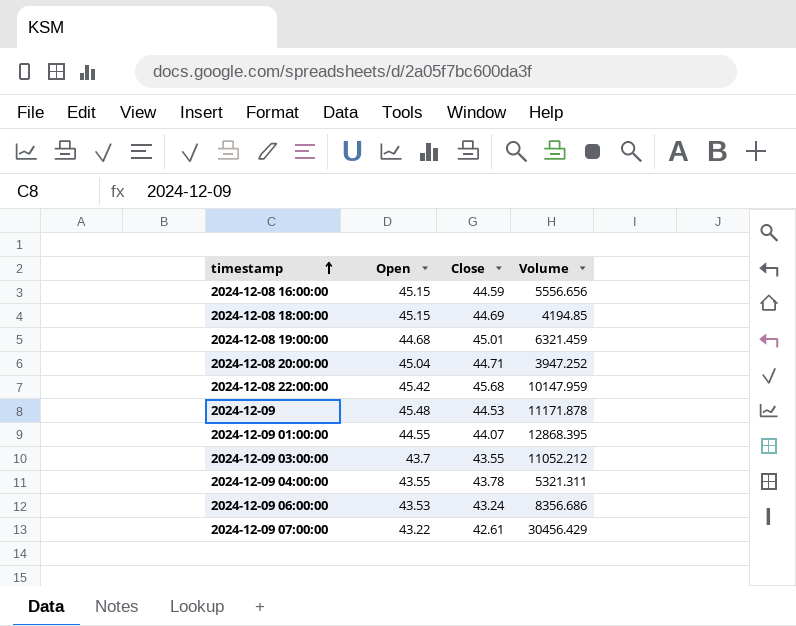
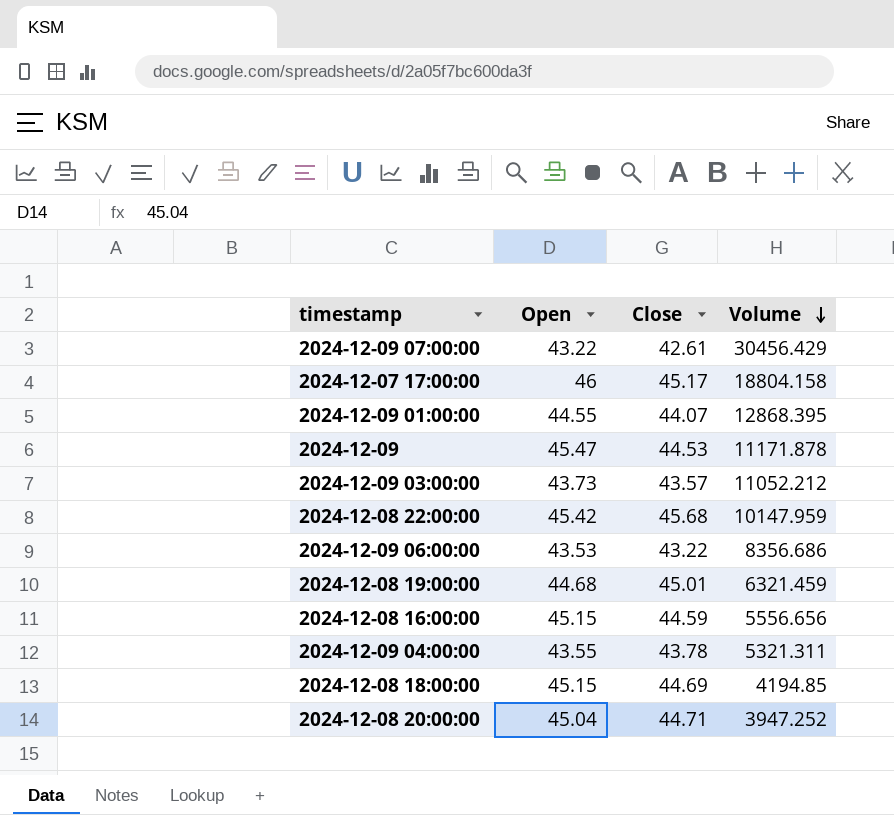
row order: timestamp ascending -> Volume descending
row 2024-12-07 17:00:00: none -> 46 | 45.17 | 18804.158
2024-12-09 | Open: 45.48 -> 45.47
2024-12-09 03:00:00 | Open: 43.7 -> 43.73
2024-12-09 03:00:00 | Close: 43.55 -> 43.57
2024-12-09 06:00:00 | Close: 43.24 -> 43.22

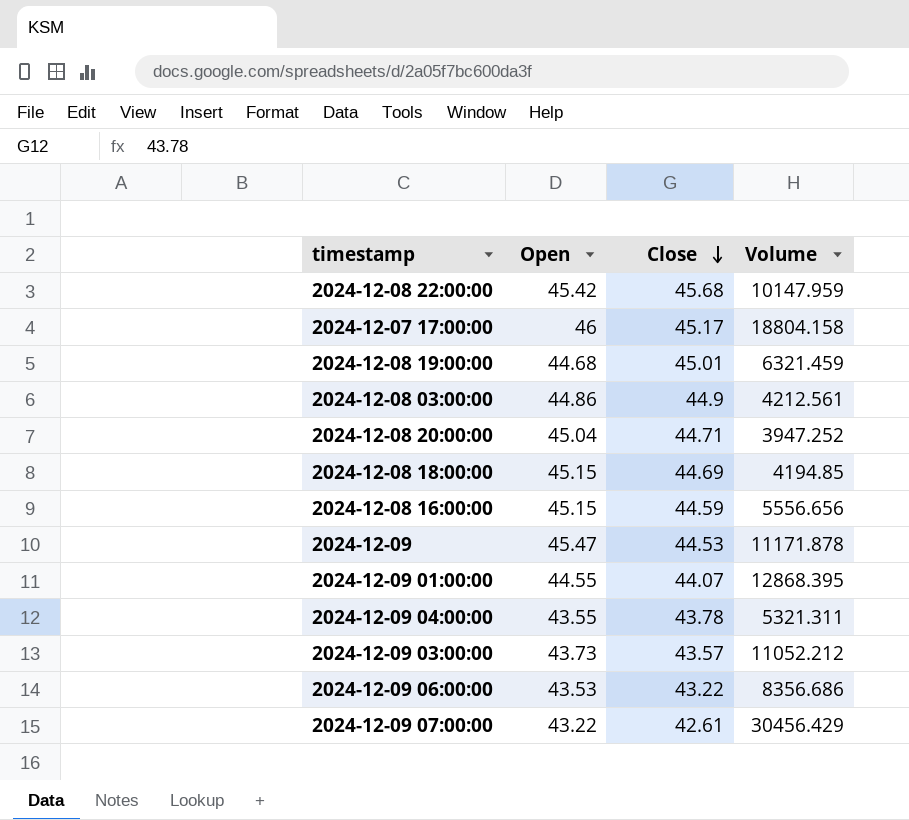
row order: Volume descending -> Close descending
row 2024-12-08 03:00:00: none -> 44.86 | 44.9 | 4212.561

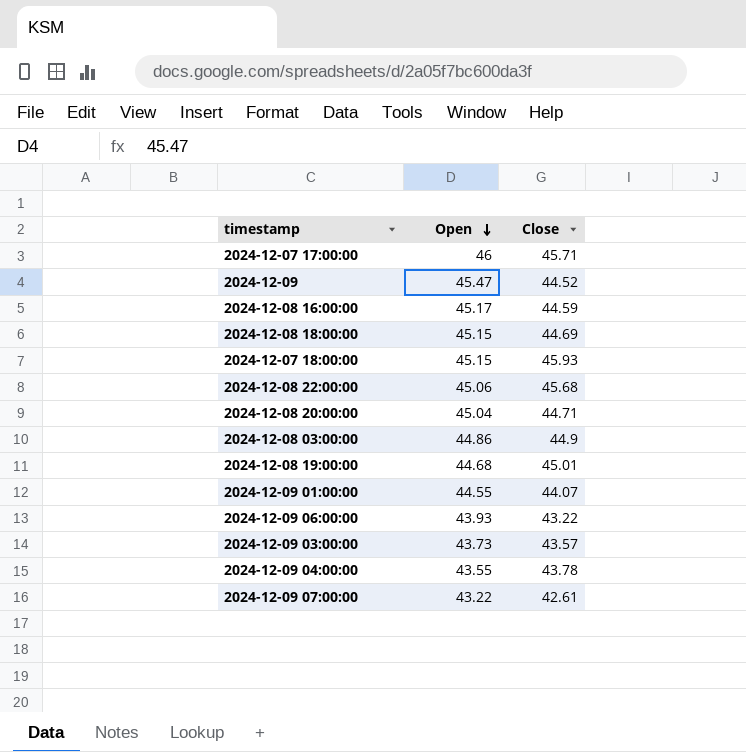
row order: Close descending -> Open descending
column Volume | position: 4 -> none
2024-12-07 17:00:00 | Close: 45.17 -> 45.71
2024-12-09 | Close: 44.53 -> 44.52
2024-12-08 16:00:00 | Open: 45.15 -> 45.17
row 2024-12-07 18:00:00: none -> 45.15 | 45.93
2024-12-08 22:00:00 | Open: 45.42 -> 45.06
2024-12-09 06:00:00 | Open: 43.53 -> 43.93

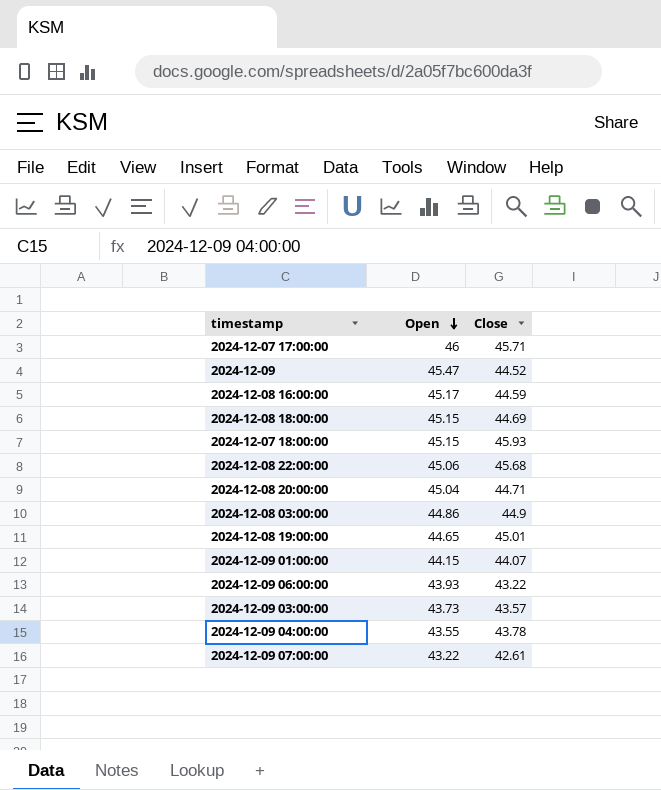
2024-12-08 19:00:00 | Open: 44.68 -> 44.65
2024-12-09 01:00:00 | Open: 44.55 -> 44.15

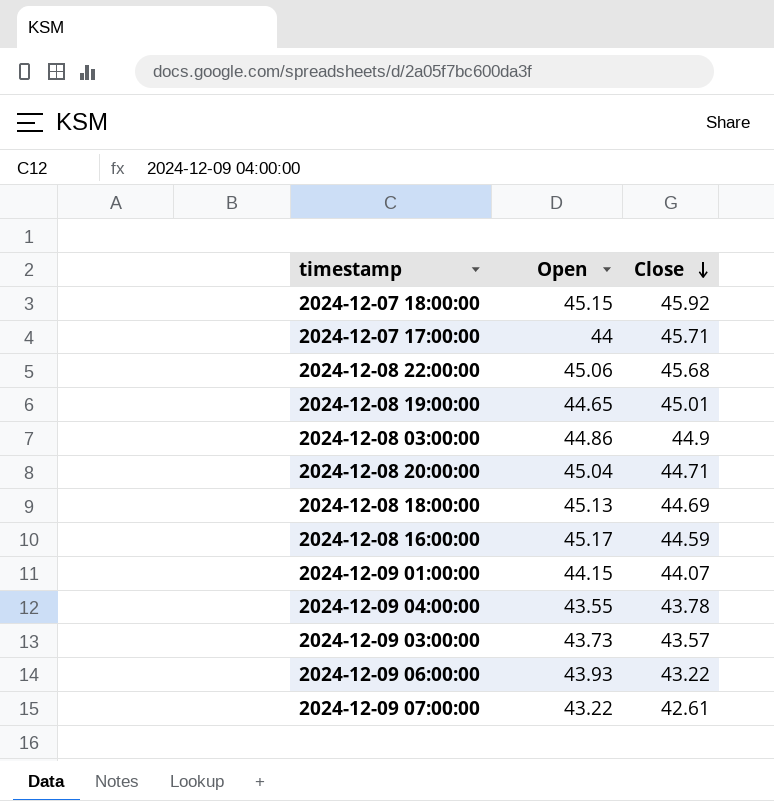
row order: Open descending -> Close descending
row 2024-12-09: 45.47 | 44.52 -> none
2024-12-07 18:00:00 | Close: 45.93 -> 45.92
2024-12-07 17:00:00 | Open: 46 -> 44
2024-12-08 18:00:00 | Open: 45.15 -> 45.13

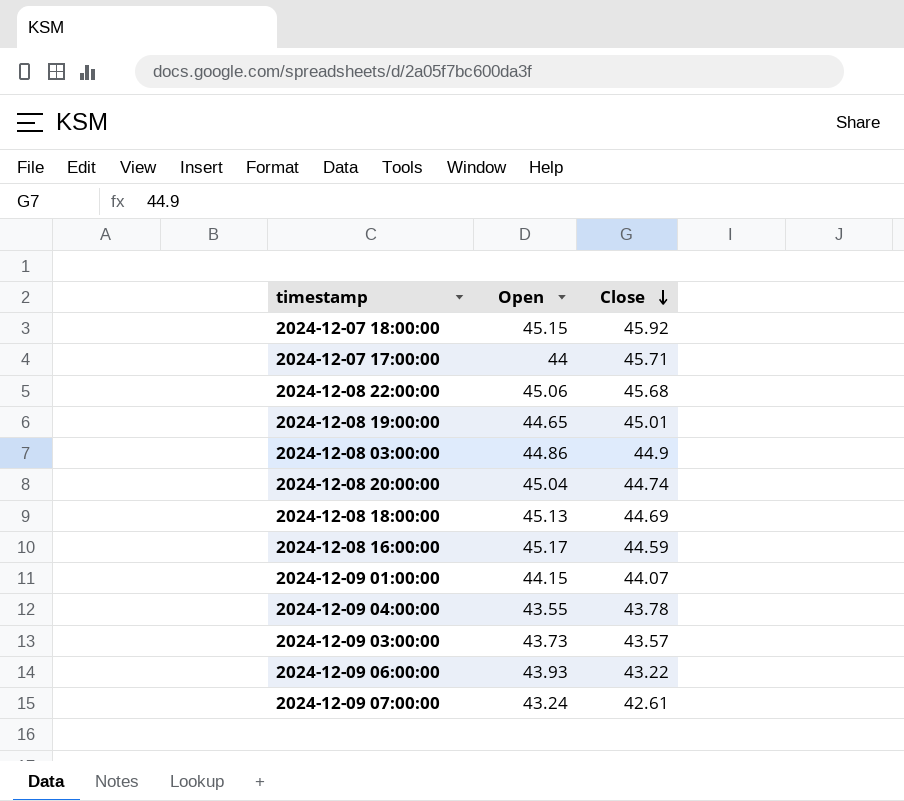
2024-12-08 20:00:00 | Close: 44.71 -> 44.74
2024-12-09 07:00:00 | Open: 43.22 -> 43.24

